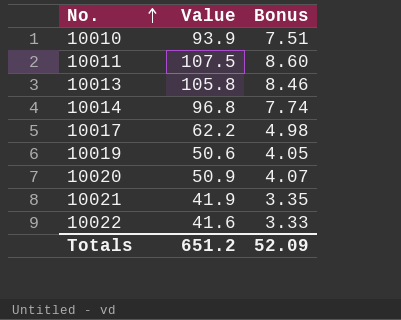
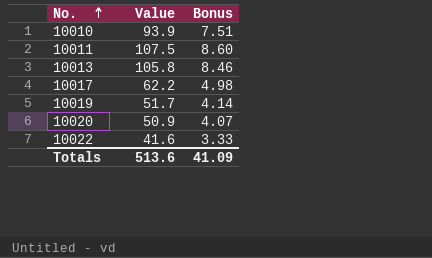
row 10014: 96.8 | 7.74 -> none
row 10021: 41.9 | 3.35 -> none
10019 | Value: 50.6 -> 51.7
10019 | Bonus: 4.05 -> 4.14
Totals | Value: 651.2 -> 513.6
Totals | Bonus: 52.09 -> 41.09

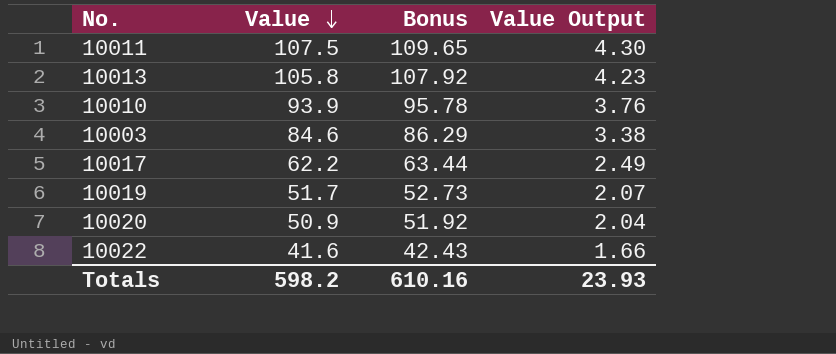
row order: No. ascending -> Value descending
column Bonus | formula: [Value] * 0.08 -> [Value] * 1.02
column Value Output | formula: none -> [Value] * 0.04
row 10003: none -> 84.6 | 86.29 | 3.38
Totals | Value: 513.6 -> 598.2
Totals | Bonus: 41.09 -> 610.16

